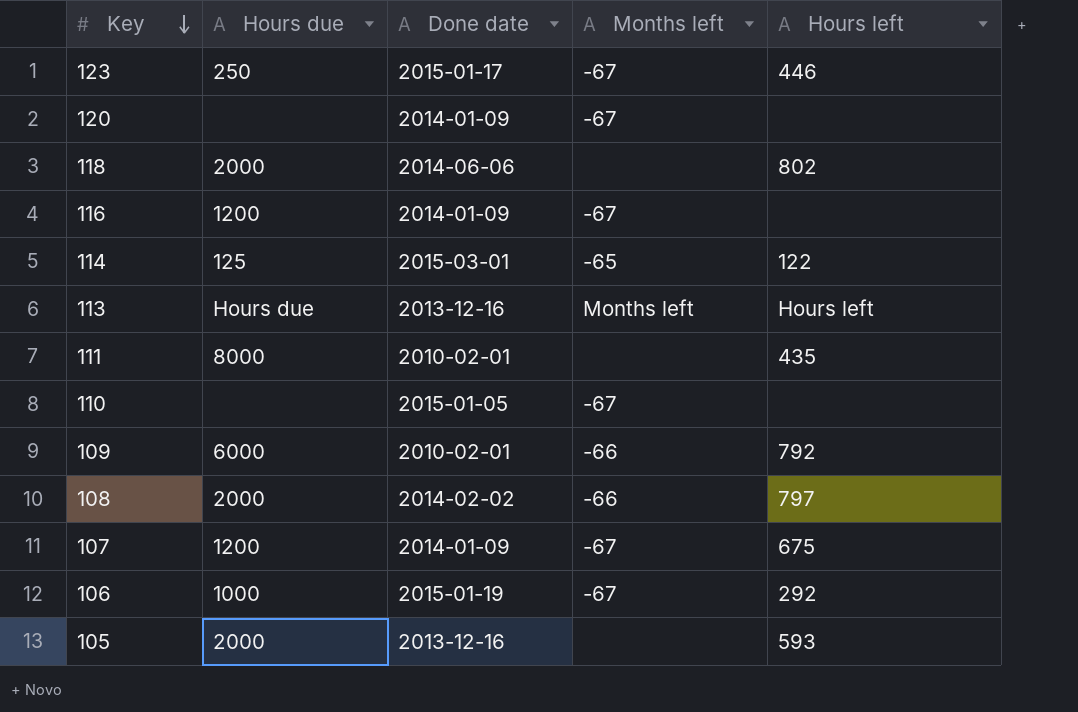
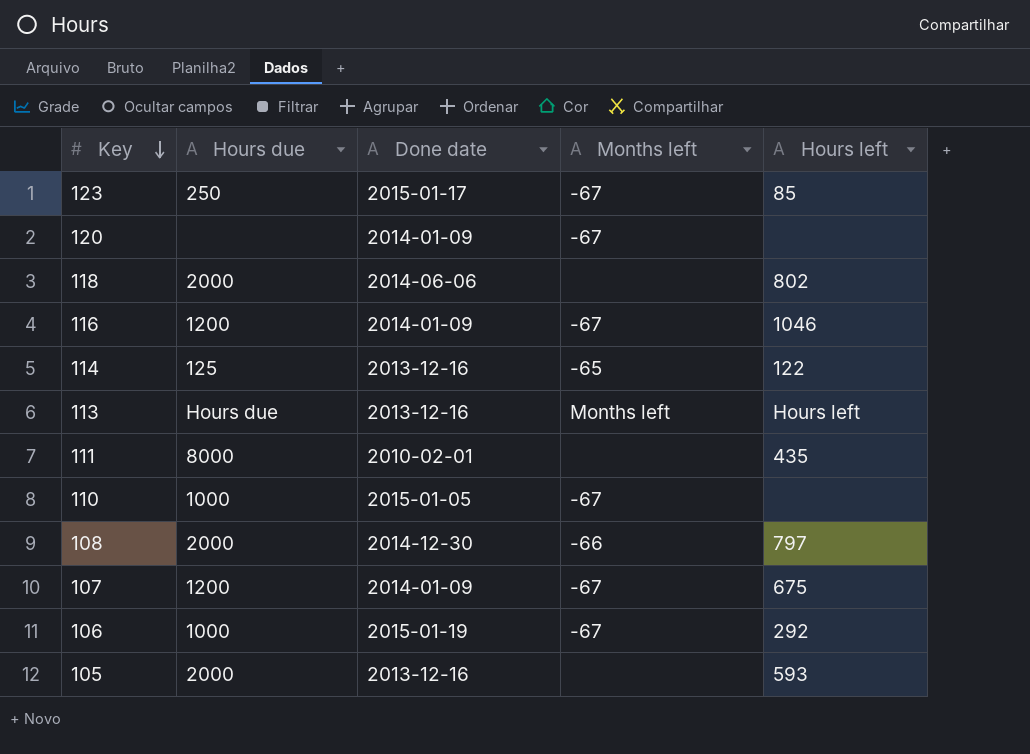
row 109: 6000 | 2010-02-01 | -66 | 792 -> none
123 | Hours left: 446 -> 85
116 | Hours left: none -> 1046
114 | Done date: 2015-03-01 -> 2013-12-16
110 | Hours due: none -> 1000
108 | Done date: 2014-02-02 -> 2014-12-30

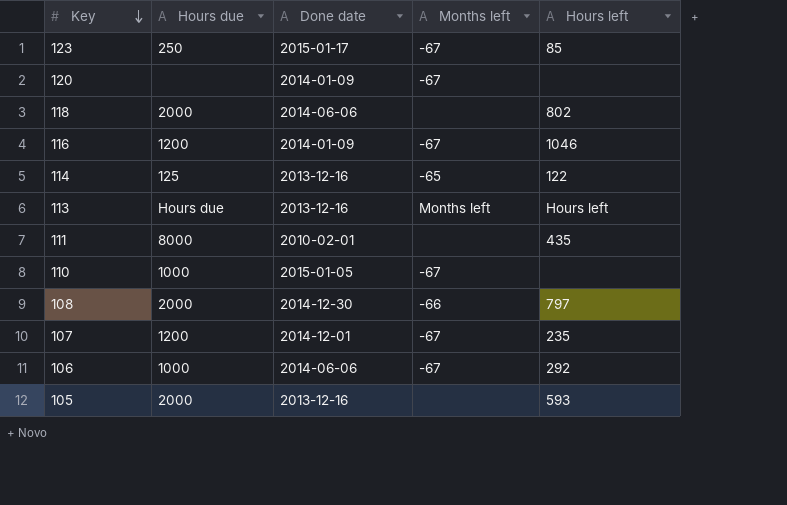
107 | Done date: 2014-01-09 -> 2014-12-01
107 | Hours left: 675 -> 235
106 | Done date: 2015-01-19 -> 2014-06-06

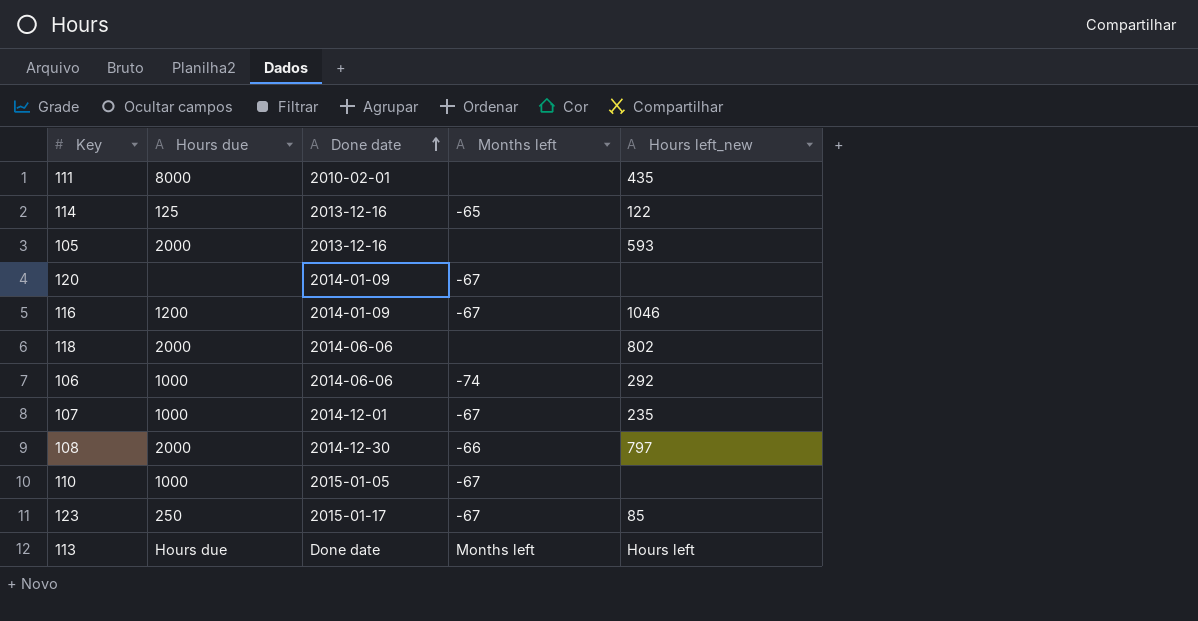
row order: Key descending -> Done date ascending
column name: Hours left -> Hours left_new
106 | Months left: -67 -> -74
107 | Hours due: 1200 -> 1000
113 | Done date: 2013-12-16 -> Done date

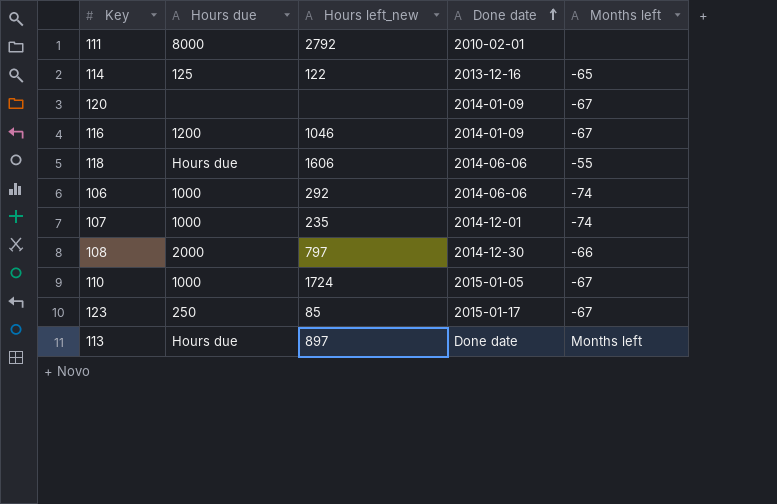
column Hours left_new | position: 5 -> 3
row 105: 2000 | 2013-12-16 | none | 593 -> none
111 | Hours left_new: 435 -> 2792
118 | Hours due: 2000 -> Hours due
118 | Hours left_new: 802 -> 1606
118 | Months left: none -> -55
107 | Months left: -67 -> -74
110 | Hours left_new: none -> 1724
113 | Hours left_new: Hours left -> 897

